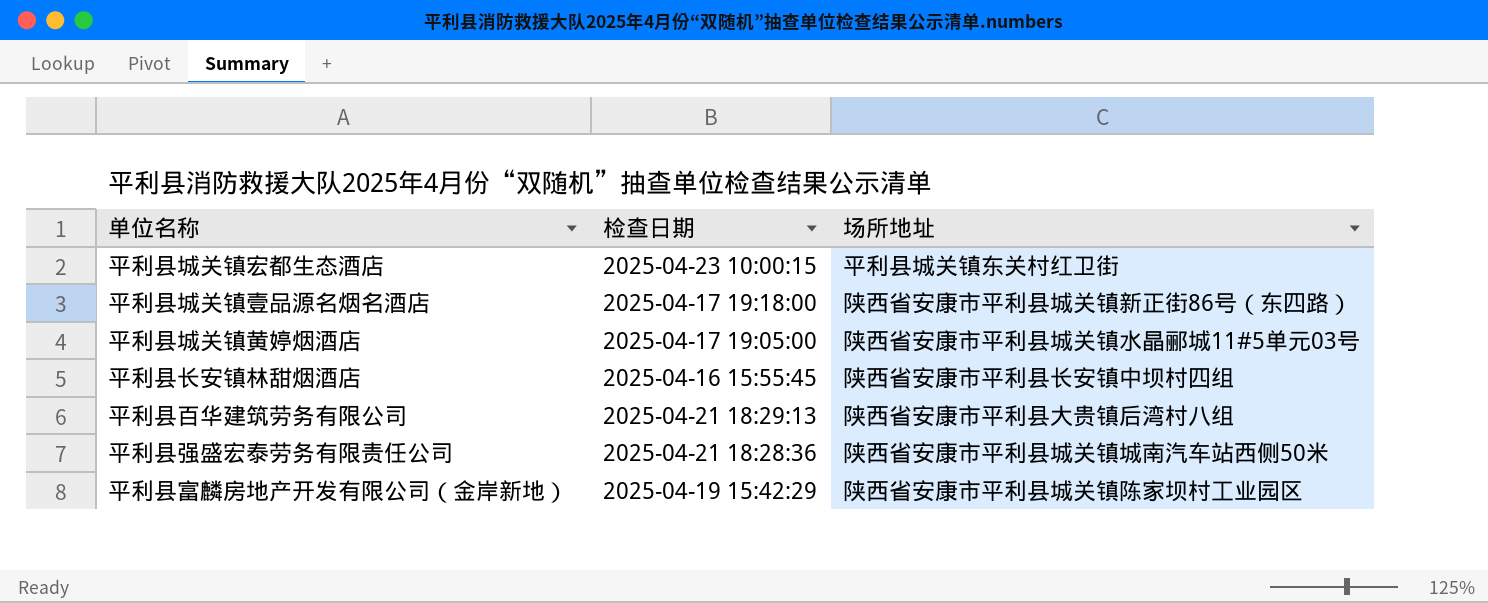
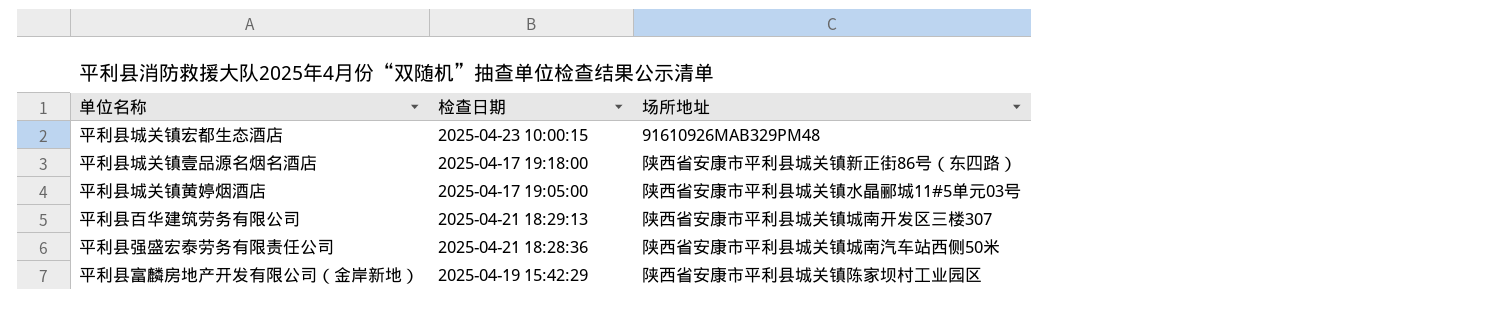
row 平利县长安镇林甜烟酒店: 2025-04-16 15:55:45 | 陕西省安康市平利县长安镇中坝村四组 -> none
平利县城关镇宏都生态酒店 | 场所地址: 平利县城关镇东关村红卫街 -> 91610926MAB329PM48
平利县百华建筑劳务有限公司 | 场所地址: 陕西省安康市平利县大贵镇后湾村八组 -> 陕西省安康市平利县城关镇城南开发区三楼307

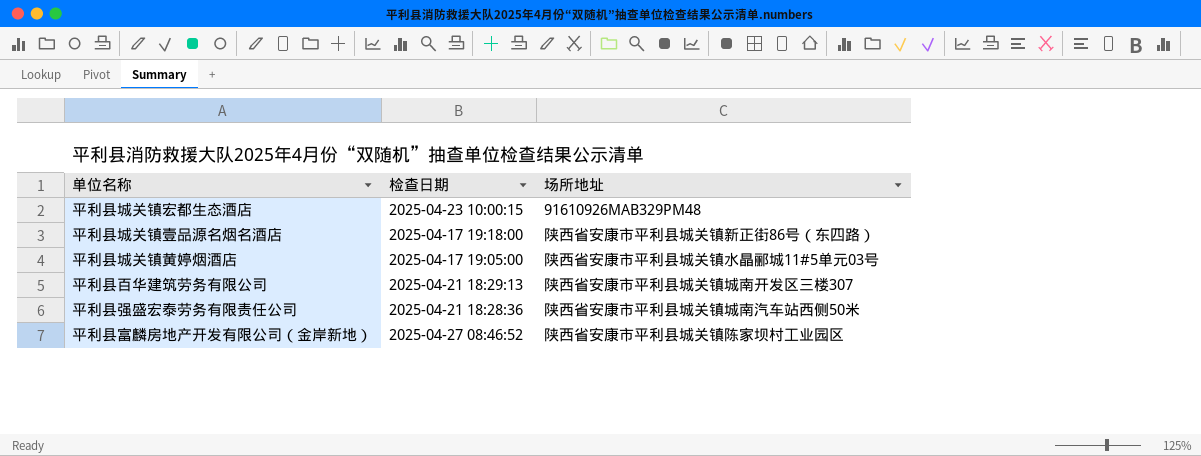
平利县富麟房地产开发有限公司（金岸新地） | 检查日期: 2025-04-19 15:42:29 -> 2025-04-27 08:46:52

